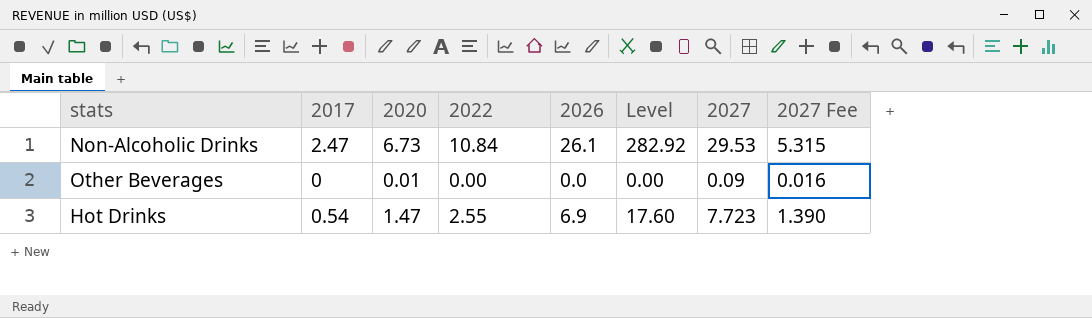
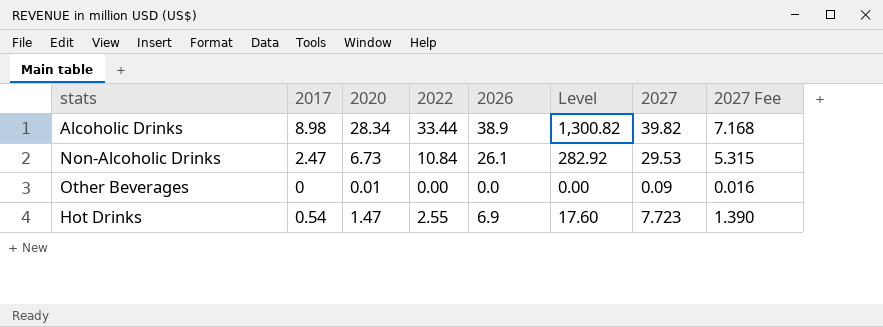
row Alcoholic Drinks: none -> 8.98 | 28.34 | 33.44 | 38.9 | 1,300.82 | 39.82 | 7.168

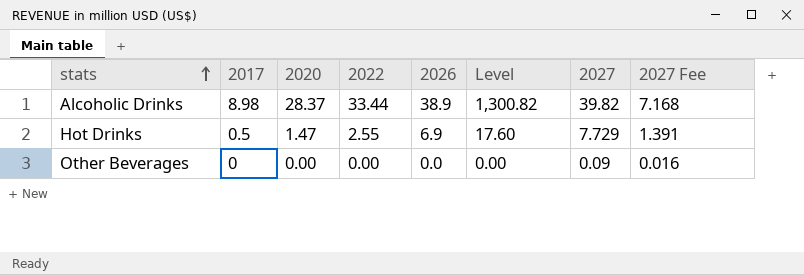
row order: none -> stats ascending
row Non-Alcoholic Drinks: 2.47 | 6.73 | 10.84 | 26.1 | 282.92 | 29.53 | 5.315 -> none
Alcoholic Drinks | 2020: 28.34 -> 28.37
Hot Drinks | 2017: 0.54 -> 0.5
Hot Drinks | 2027: 7.723 -> 7.729
Hot Drinks | 2027 Fee: 1.390 -> 1.391
Other Beverages | 2020: 0.01 -> 0.00

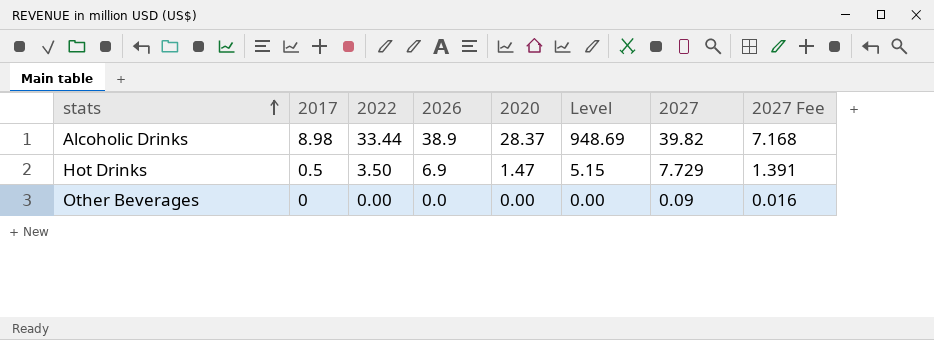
column 2020 | position: 3 -> 5
column Level | formula: [2022] * [2026] -> [2022] * [2020]
Hot Drinks | 2022: 2.55 -> 3.50

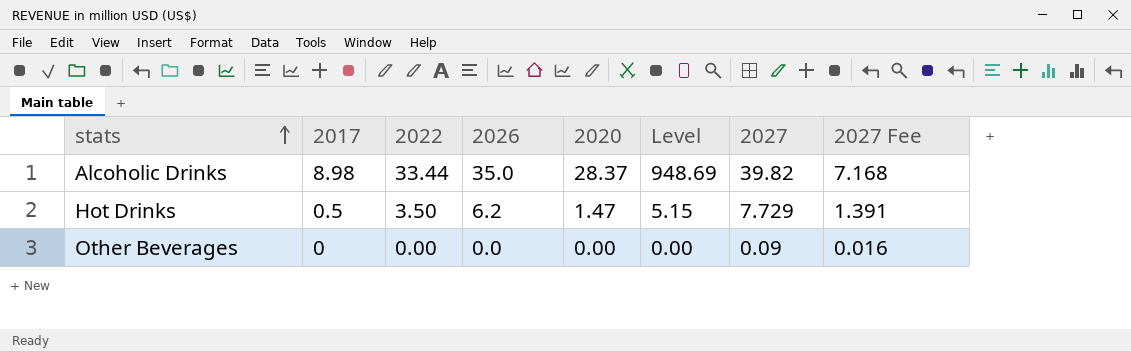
Alcoholic Drinks | 2026: 38.9 -> 35.0
Hot Drinks | 2026: 6.9 -> 6.2

